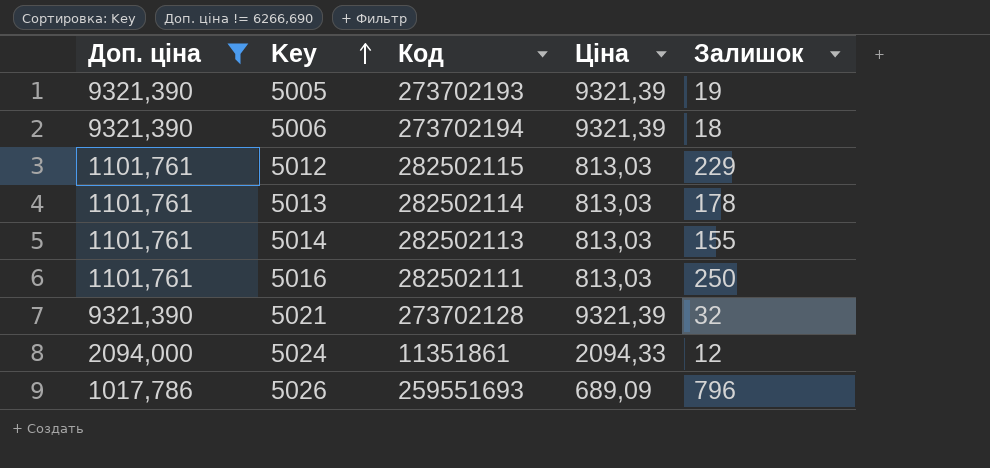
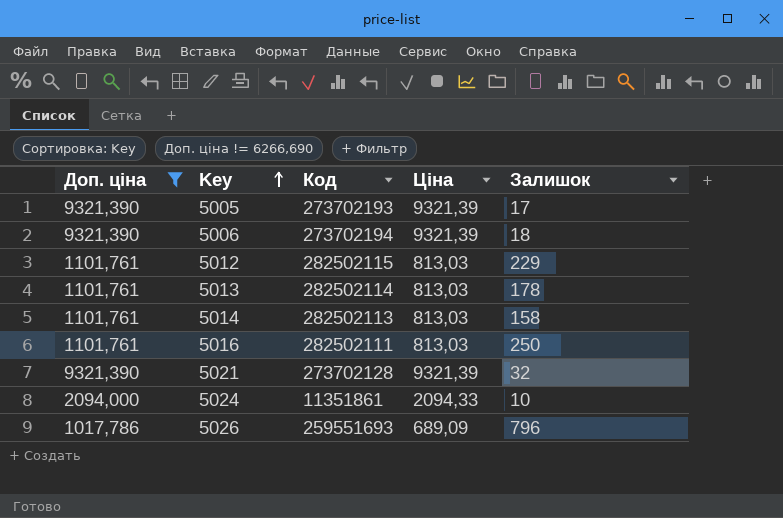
5005 | Залишок: 19 -> 17
5014 | Залишок: 155 -> 158
5024 | Залишок: 12 -> 10

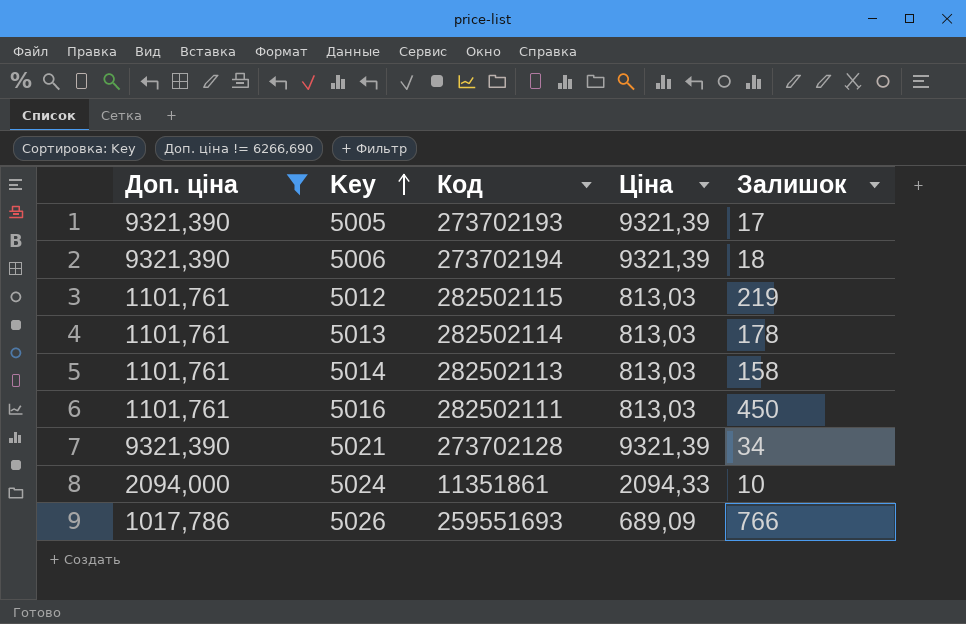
5012 | Залишок: 229 -> 219
5016 | Залишок: 250 -> 450
5021 | Залишок: 32 -> 34
5026 | Залишок: 796 -> 766

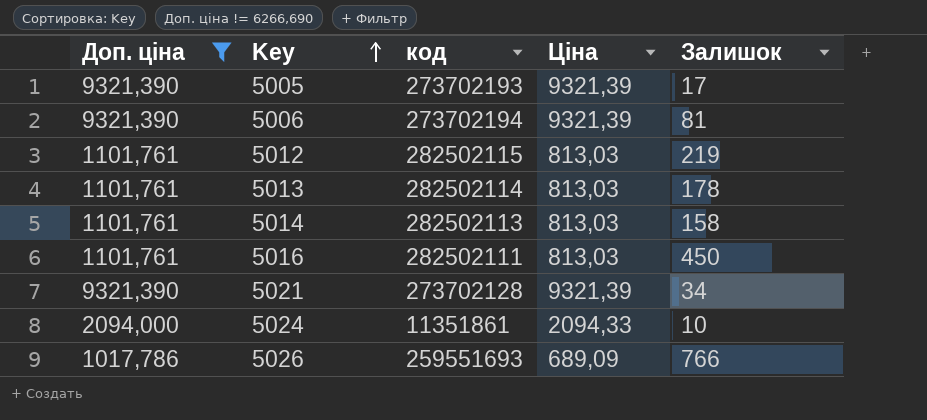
column name: Код -> код
5006 | Залишок: 18 -> 81

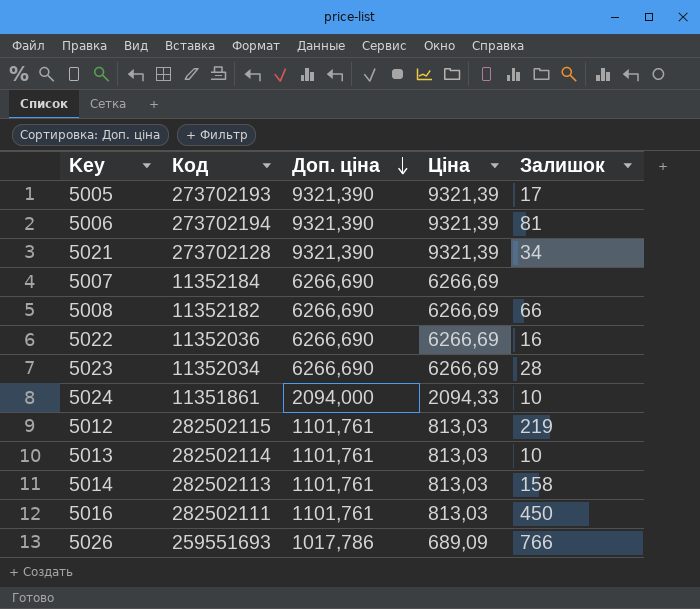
filter: Доп. ціна != 6266,690 -> none
row order: Key ascending -> Доп. ціна descending
column name: код -> Код
column Доп. ціна | position: 1 -> 3
5013 | Залишок: 178 -> 10

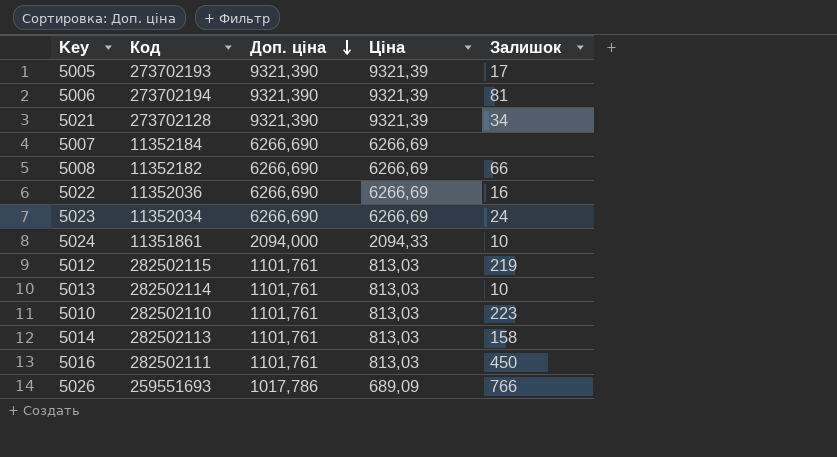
5023 | Залишок: 28 -> 24
row 5010: none -> 282502110 | 1101,761 | 813,03 | 223

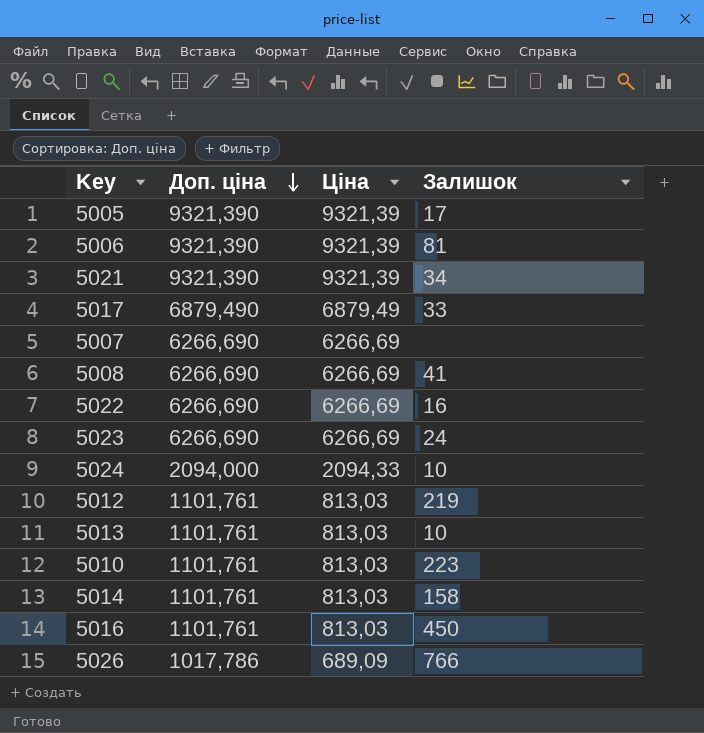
column Код | position: 2 -> none
row 5017: none -> 6879,490 | 6879,49 | 33
5008 | Залишок: 66 -> 41

